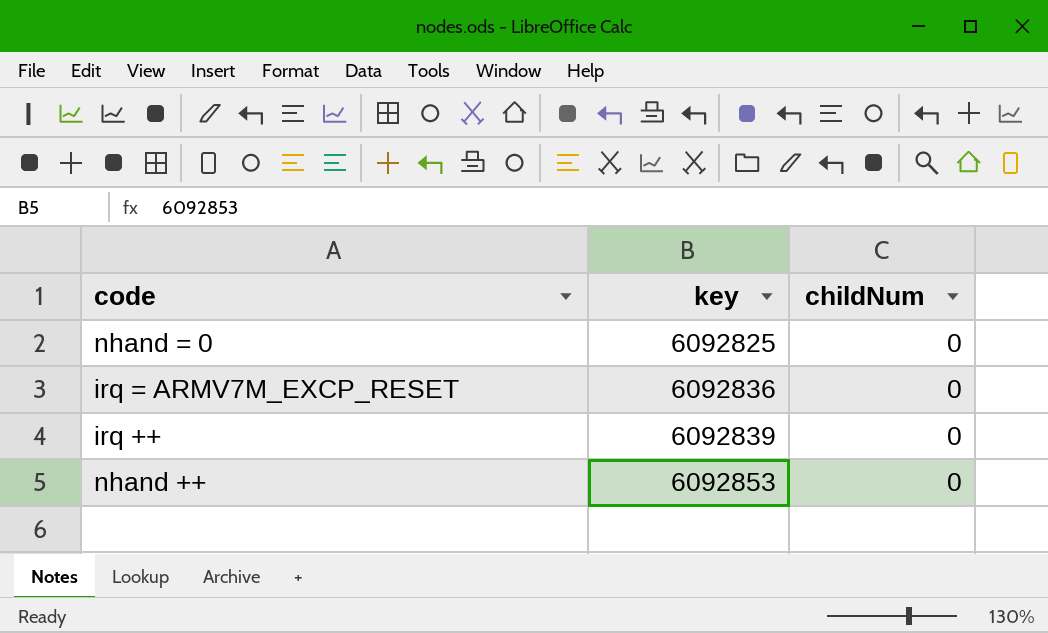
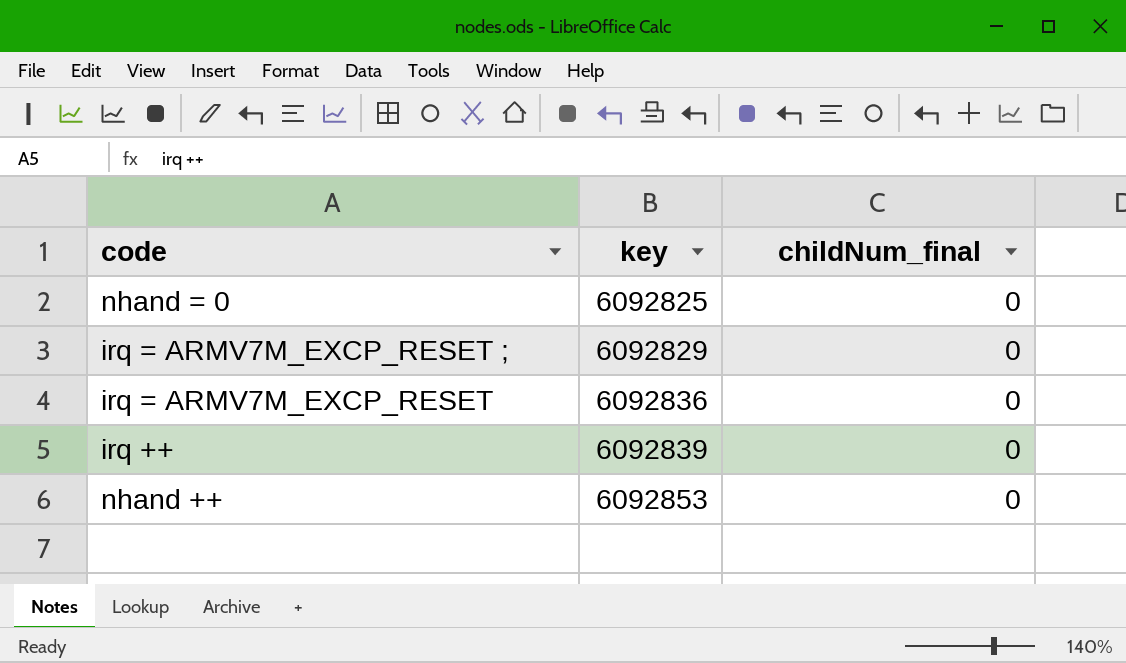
column name: childNum -> childNum_final
row irq = ARMV7M_EXCP_RESET ;: none -> 6092829 | 0

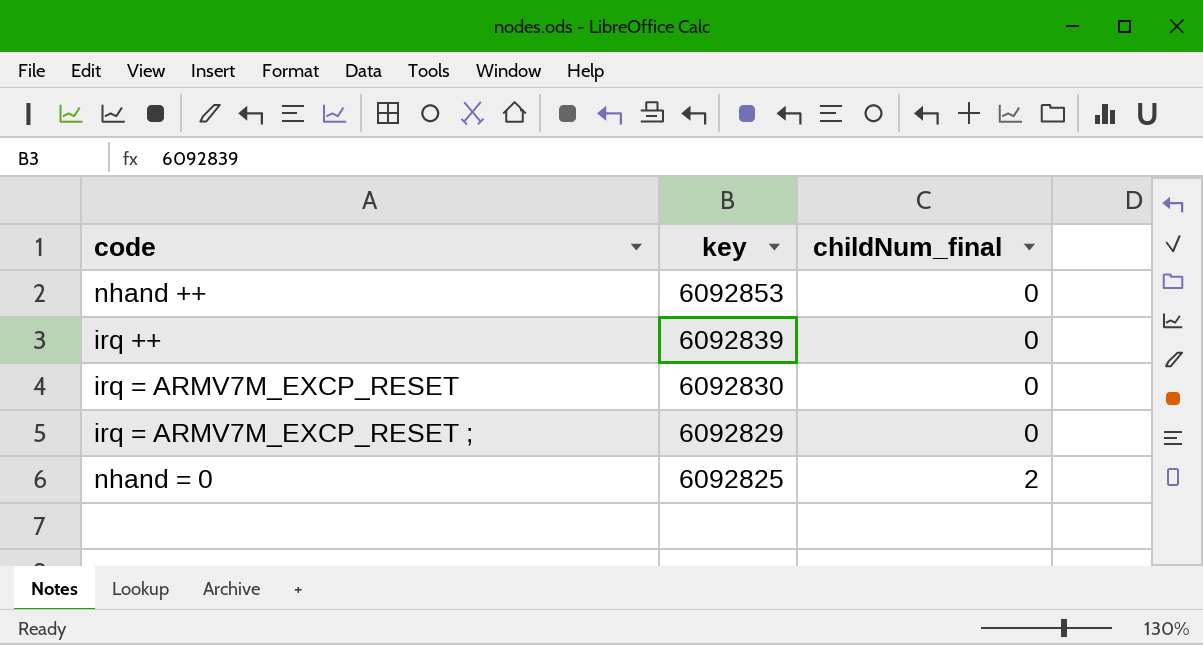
row order: key ascending -> key descending
irq = ARMV7M_EXCP_RESET | key: 6092836 -> 6092830
nhand = 0 | childNum_final: 0 -> 2

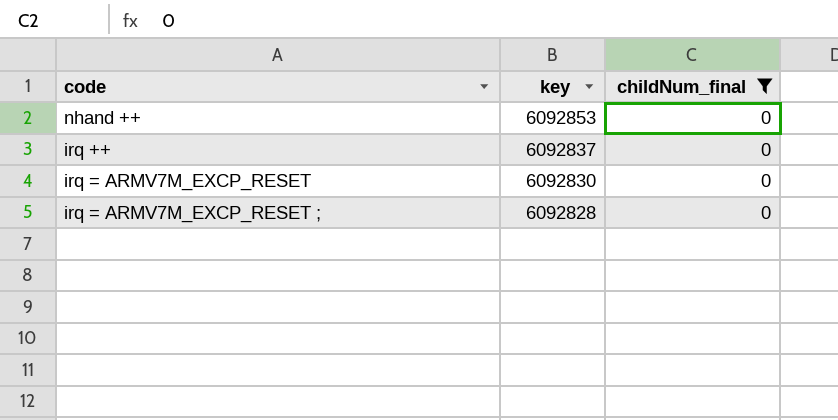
filter: none -> childNum_final = 0
irq ++ | key: 6092839 -> 6092837
irq = ARMV7M_EXCP_RESET ; | key: 6092829 -> 6092828

